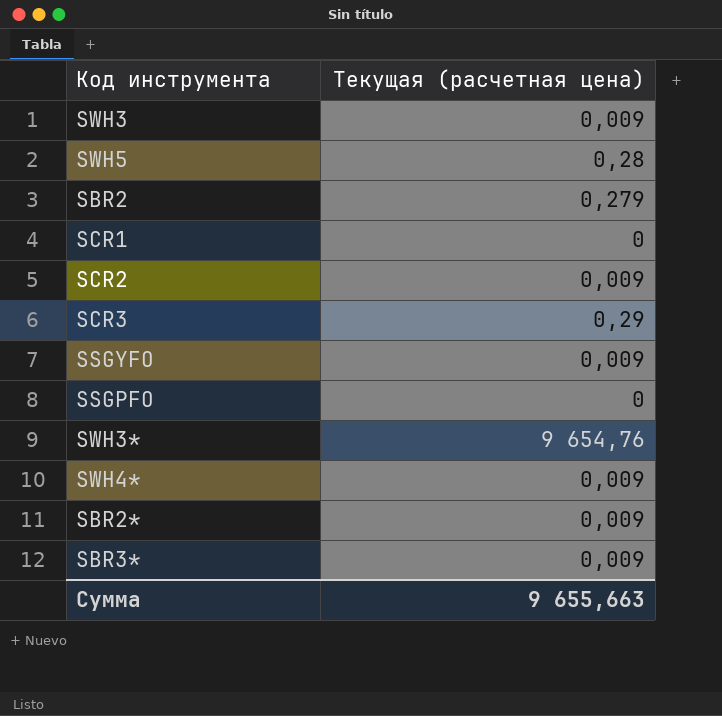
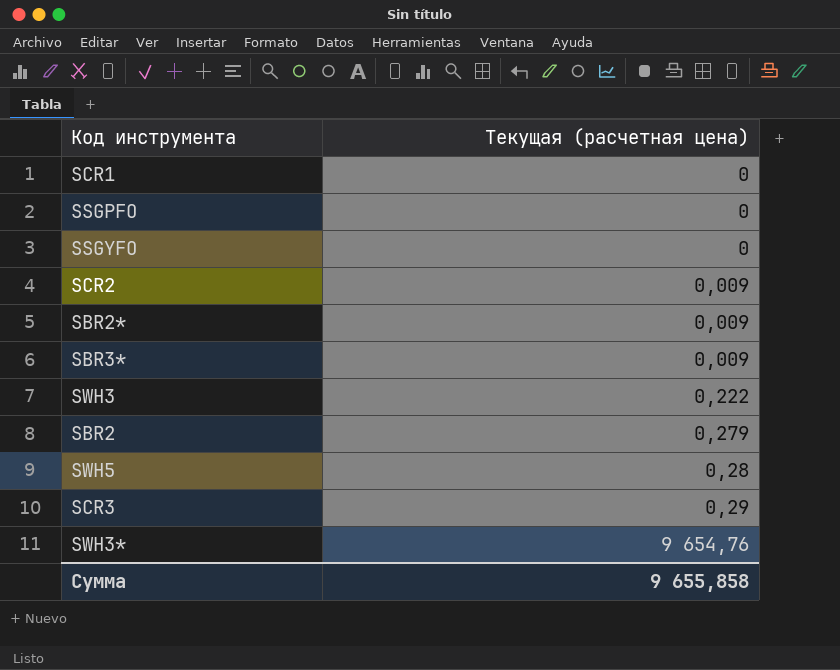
row order: none -> Текущая (расчетная цена) ascending
row SWH4*: 0,009 -> none
SSGYFO | Текущая (расчетная цена): 0,009 -> 0
SWH3 | Текущая (расчетная цена): 0,009 -> 0,222
Сумма | Текущая (расчетная цена): 9 655,663 -> 9 655,858

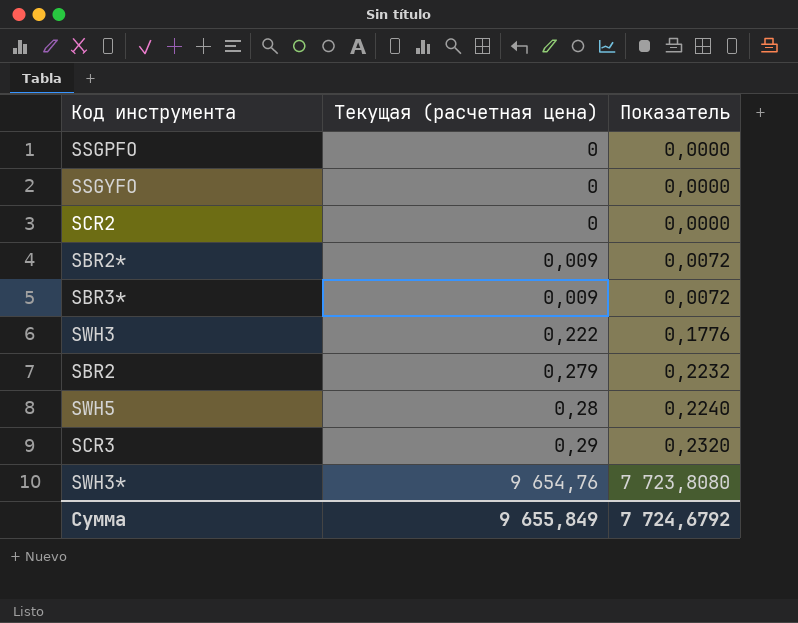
column Показатель | formula: none -> [Текущая (расчетная цена)] * 0,8
row SCR1: 0 -> none
SCR2 | Текущая (расчетная цена): 0,009 -> 0
Сумма | Текущая (расчетная цена): 9 655,858 -> 9 655,849

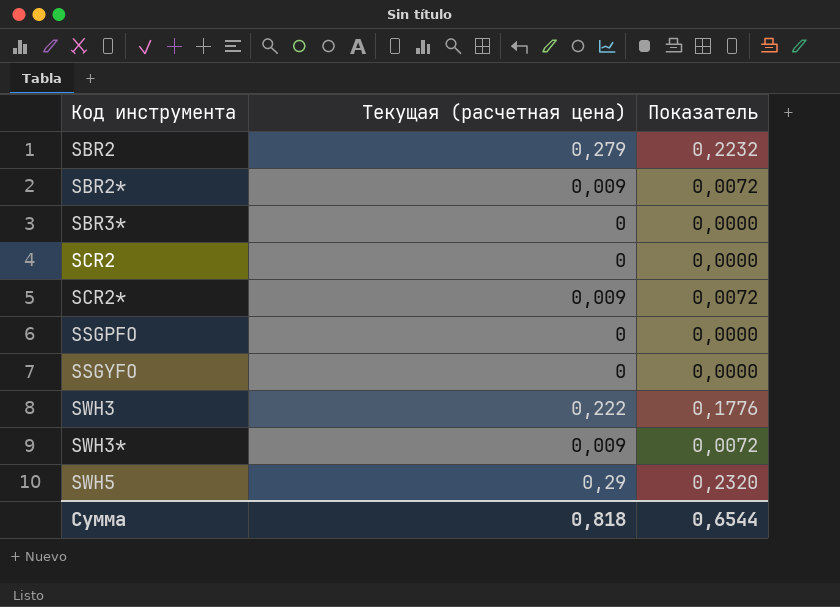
row order: Текущая (расчетная цена) ascending -> Код инструмента ascending
row SCR3: 0,29 | 0,2320 -> none
SBR3* | Текущая (расчетная цена): 0,009 -> 0
SBR3* | Показатель: 0,0072 -> 0,0000
row SCR2*: none -> 0,009 | 0,0072
SWH3* | Текущая (расчетная цена): 9 654,76 -> 0,009
SWH3* | Показатель: 7 723,8080 -> 0,0072
SWH5 | Текущая (расчетная цена): 0,28 -> 0,29
SWH5 | Показатель: 0,2240 -> 0,2320
Сумма | Текущая (расчетная цена): 9 655,849 -> 0,818
Сумма | Показатель: 7 724,6792 -> 0,6544

